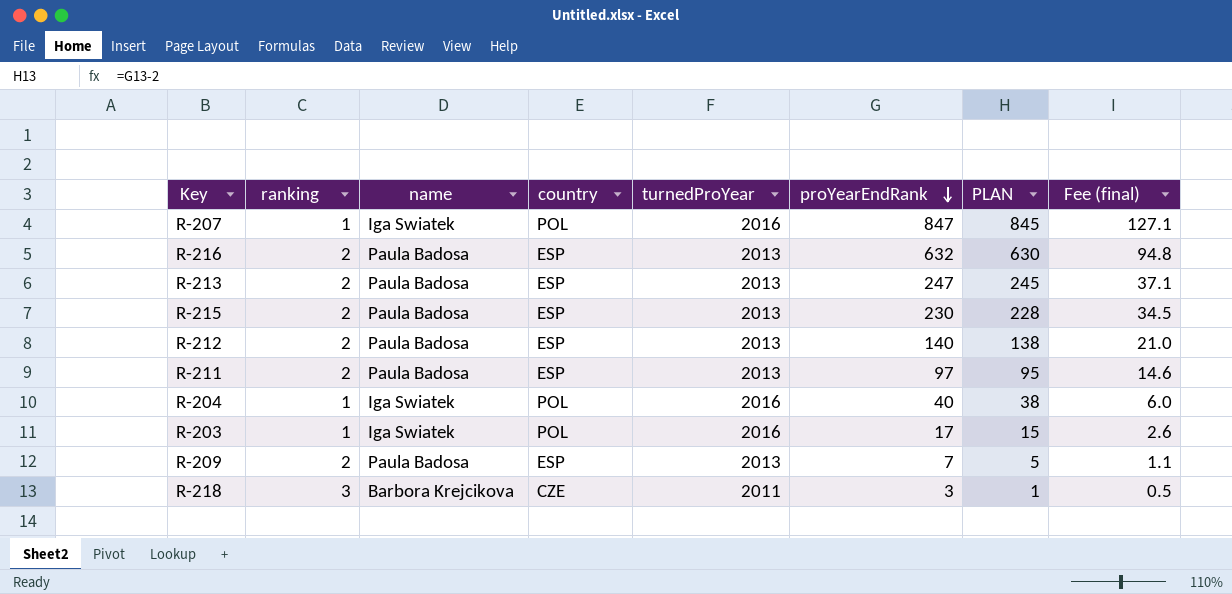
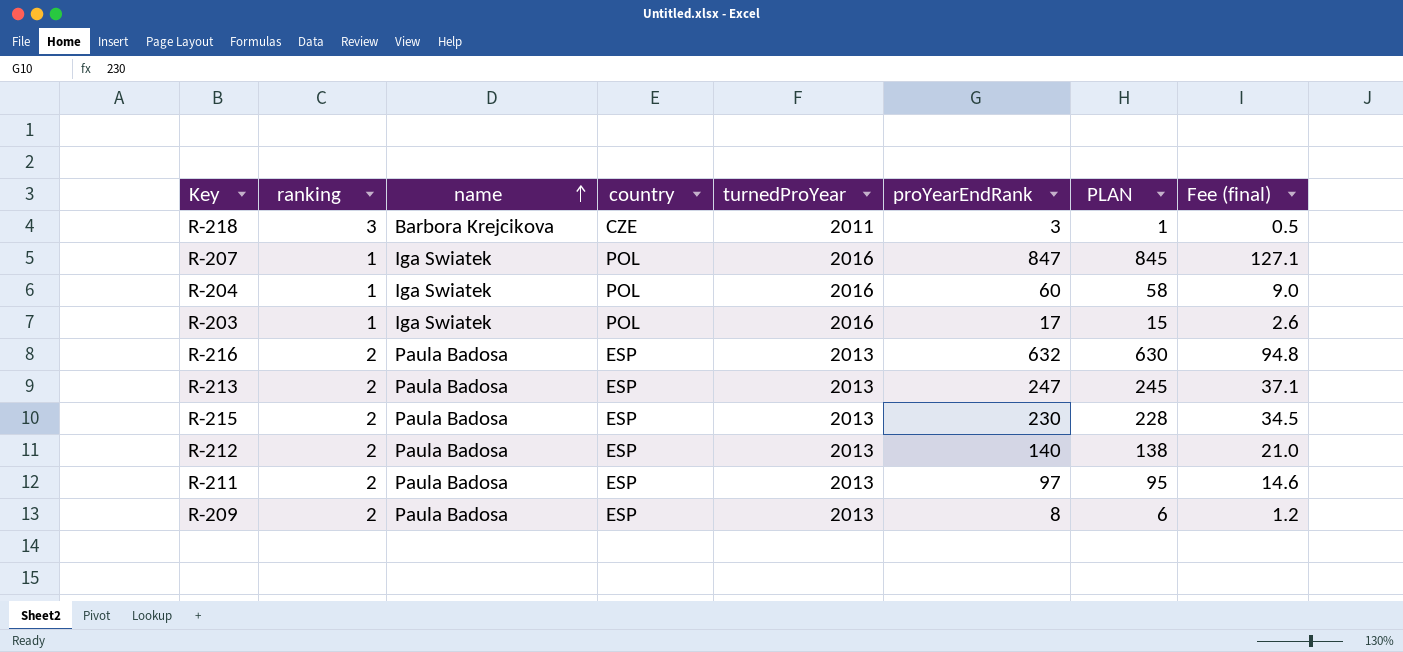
row order: proYearEndRank descending -> name ascending
R-204 | proYearEndRank: 40 -> 60
R-204 | PLAN: 38 -> 58
R-204 | Fee (final): 6.0 -> 9.0
R-209 | proYearEndRank: 7 -> 8
R-209 | PLAN: 5 -> 6
R-209 | Fee (final): 1.1 -> 1.2

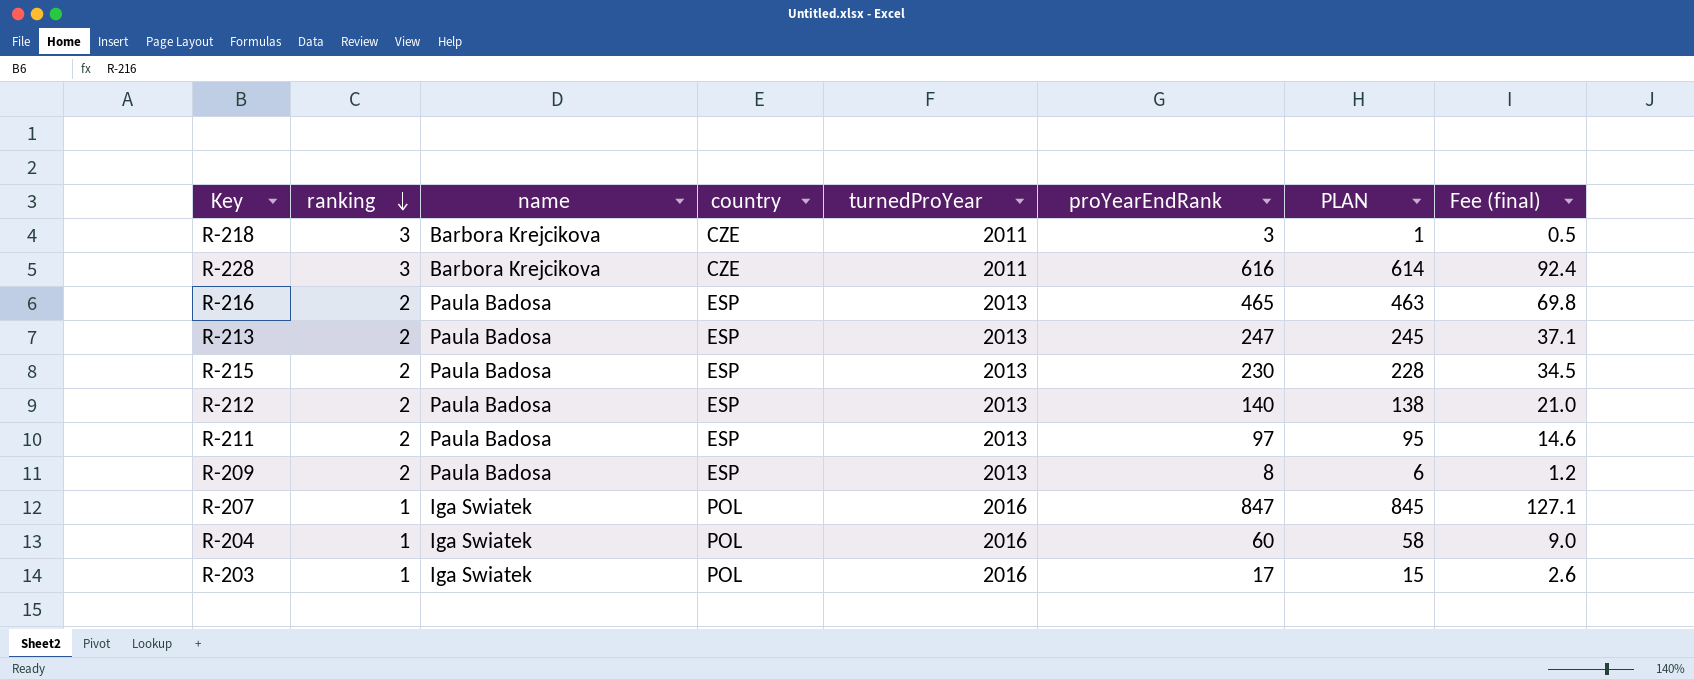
row order: name ascending -> ranking descending
row R-228: none -> 3 | Barbora Krejcikova | CZE | 2011 | 616 | 614 | 92.4
R-216 | proYearEndRank: 632 -> 465
R-216 | PLAN: 630 -> 463
R-216 | Fee (final): 94.8 -> 69.8

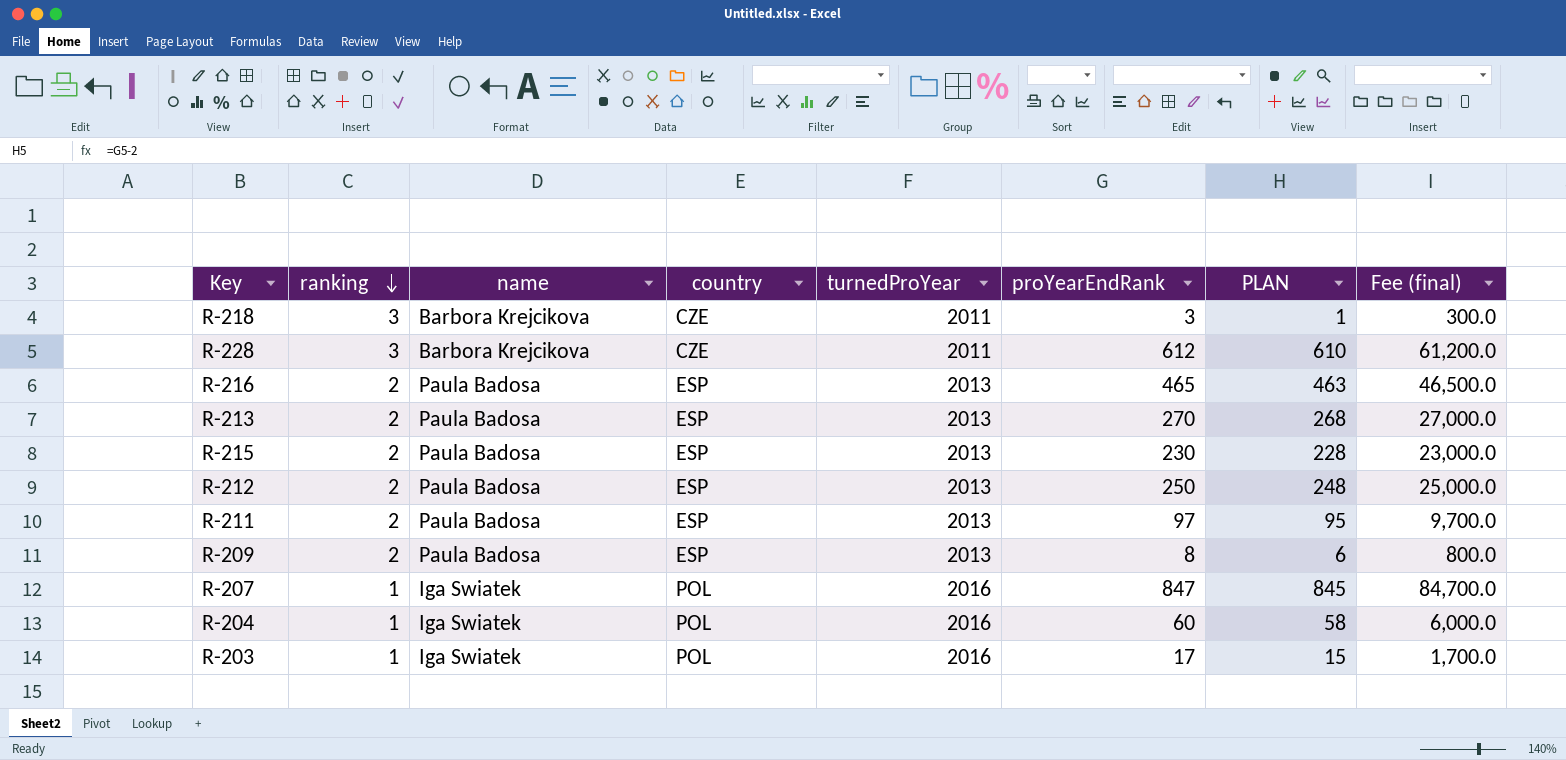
column Fee (final) | formula: [proYearEndRank] * 0.15 -> [proYearEndRank] * 100
R-228 | proYearEndRank: 616 -> 612
R-228 | PLAN: 614 -> 610
R-213 | proYearEndRank: 247 -> 270
R-213 | PLAN: 245 -> 268
R-212 | proYearEndRank: 140 -> 250
R-212 | PLAN: 138 -> 248

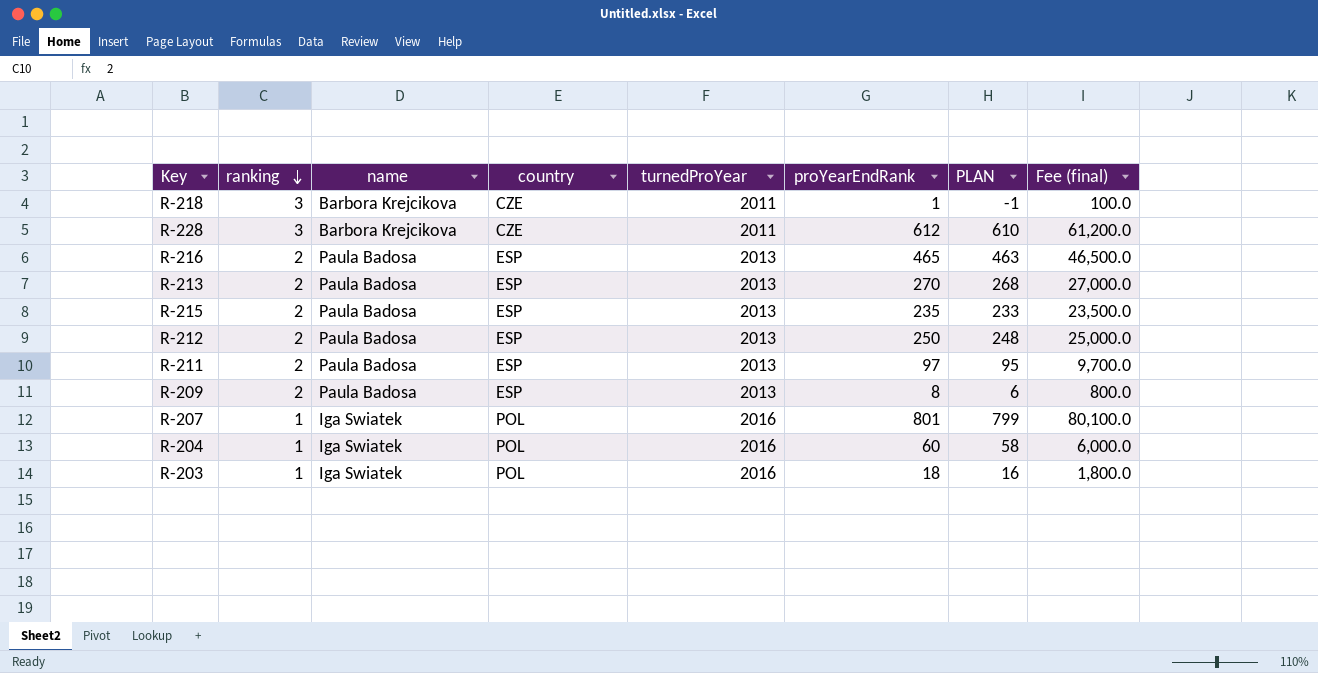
R-218 | proYearEndRank: 3 -> 1
R-218 | PLAN: 1 -> -1
R-218 | Fee (final): 300.0 -> 100.0
R-215 | proYearEndRank: 230 -> 235
R-215 | PLAN: 228 -> 233
R-215 | Fee (final): 23,000.0 -> 23,500.0
R-207 | proYearEndRank: 847 -> 801
R-207 | PLAN: 845 -> 799
R-207 | Fee (final): 84,700.0 -> 80,100.0
R-203 | proYearEndRank: 17 -> 18
R-203 | PLAN: 15 -> 16
R-203 | Fee (final): 1,700.0 -> 1,800.0

